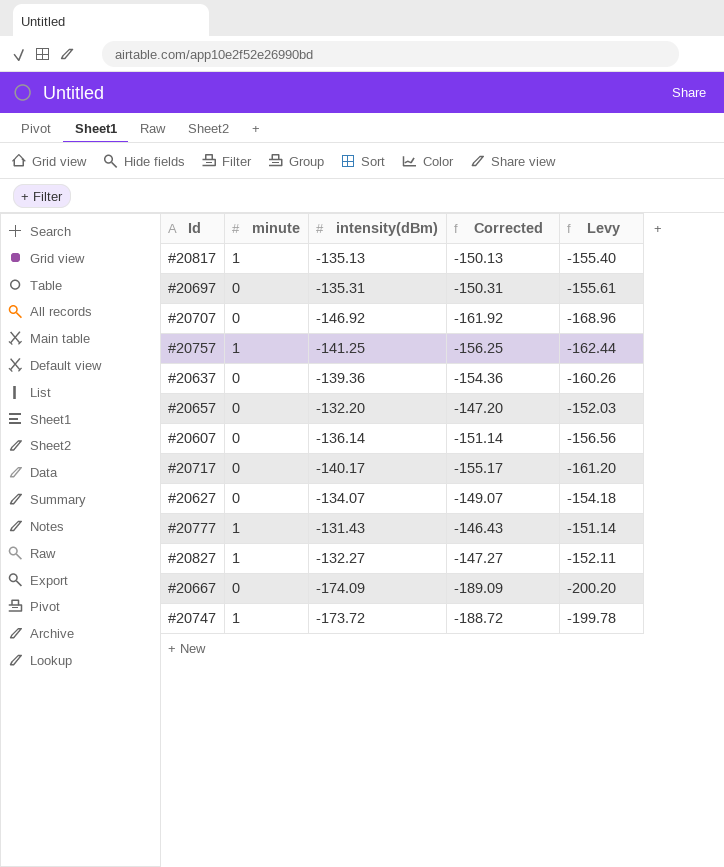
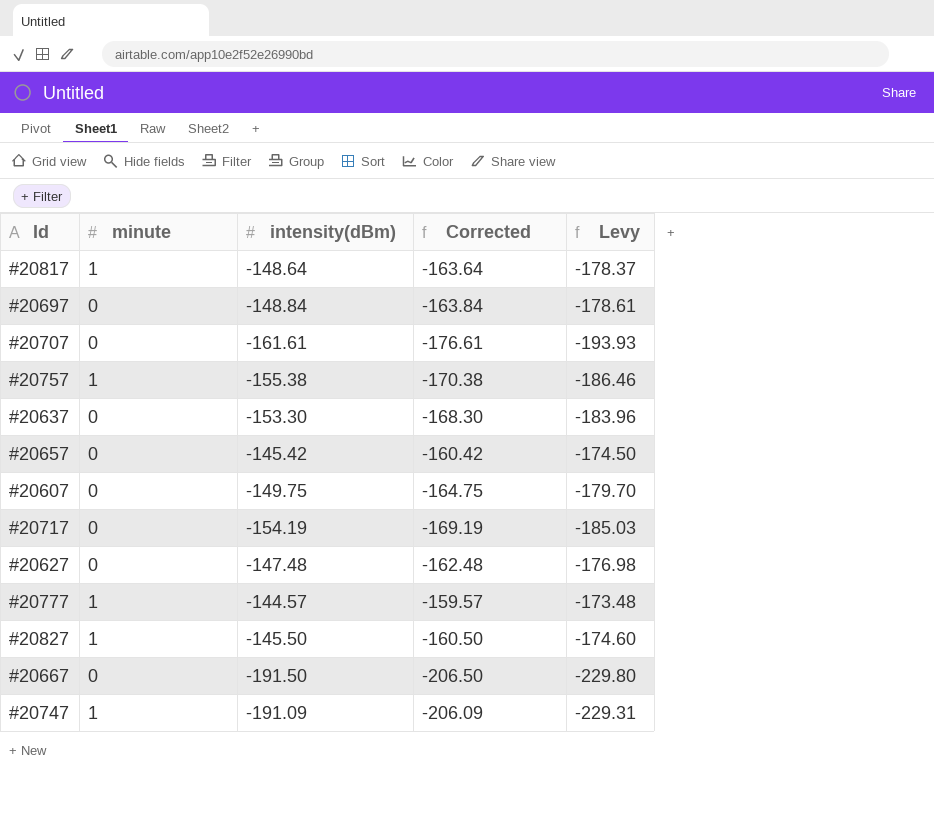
column Levy | formula: [intensity(dBm)] * 1.15 -> [intensity(dBm)] * 1.2
#20817 | intensity(dBm): -135.13 -> -148.64
#20817 | Corrected: -150.13 -> -163.64
#20697 | intensity(dBm): -135.31 -> -148.84
#20697 | Corrected: -150.31 -> -163.84
#20707 | intensity(dBm): -146.92 -> -161.61
#20707 | Corrected: -161.92 -> -176.61
#20757 | intensity(dBm): -141.25 -> -155.38
#20757 | Corrected: -156.25 -> -170.38
#20637 | intensity(dBm): -139.36 -> -153.30
#20637 | Corrected: -154.36 -> -168.30
#20657 | intensity(dBm): -132.20 -> -145.42
#20657 | Corrected: -147.20 -> -160.42
#20607 | intensity(dBm): -136.14 -> -149.75
#20607 | Corrected: -151.14 -> -164.75
#20717 | intensity(dBm): -140.17 -> -154.19
#20717 | Corrected: -155.17 -> -169.19
#20627 | intensity(dBm): -134.07 -> -147.48
#20627 | Corrected: -149.07 -> -162.48
#20777 | intensity(dBm): -131.43 -> -144.57
#20777 | Corrected: -146.43 -> -159.57
#20827 | intensity(dBm): -132.27 -> -145.50
#20827 | Corrected: -147.27 -> -160.50
#20667 | intensity(dBm): -174.09 -> -191.50
#20667 | Corrected: -189.09 -> -206.50
#20747 | intensity(dBm): -173.72 -> -191.09
#20747 | Corrected: -188.72 -> -206.09

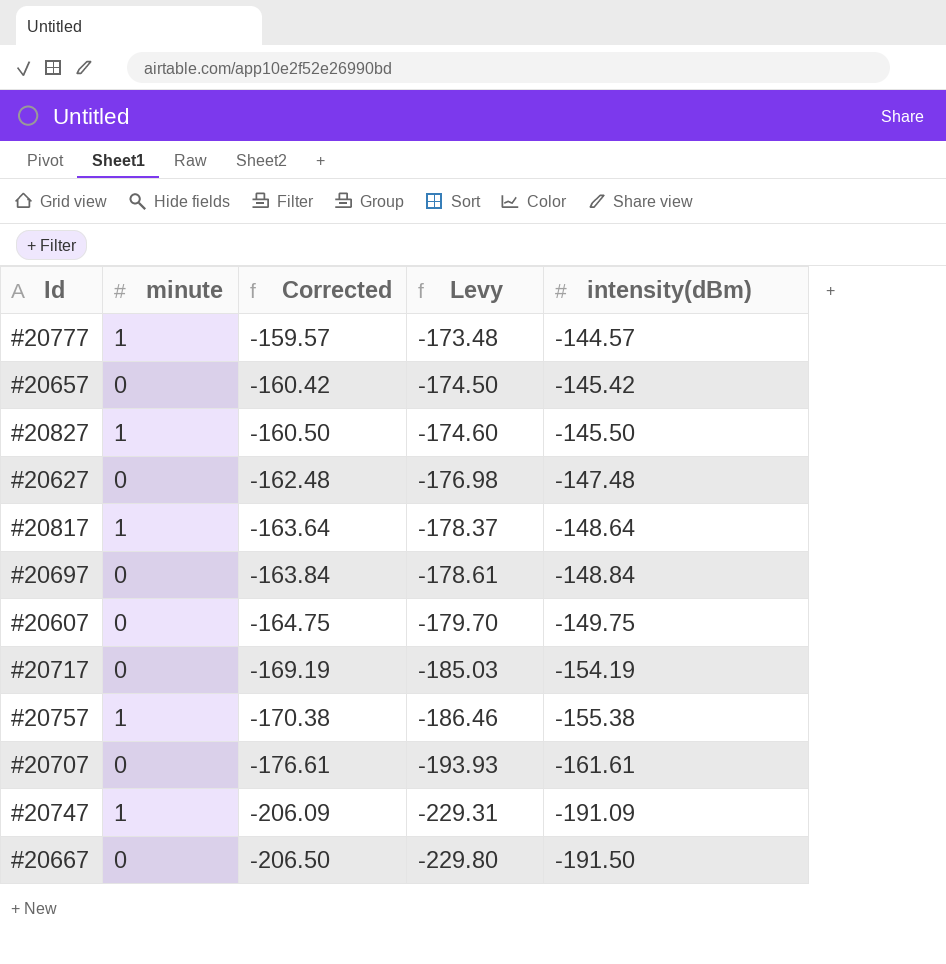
row order: none -> Corrected descending
column intensity(dBm) | position: 3 -> 5
row #20637: 0 | -153.30 | -168.30 | -183.96 -> none

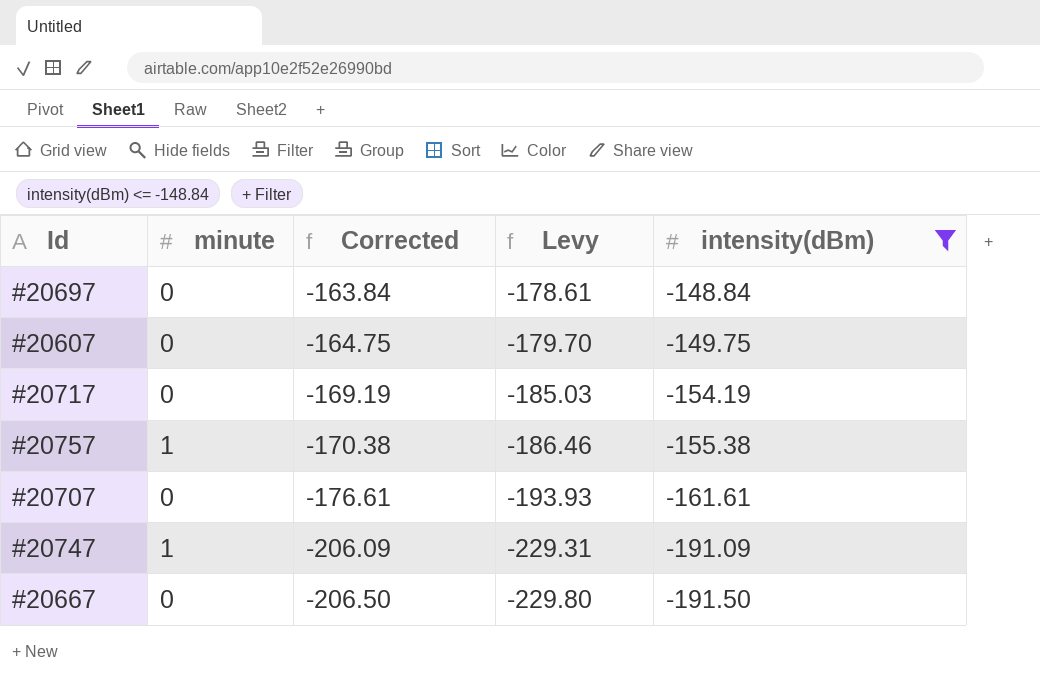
filter: none -> intensity(dBm) <= -148.84

